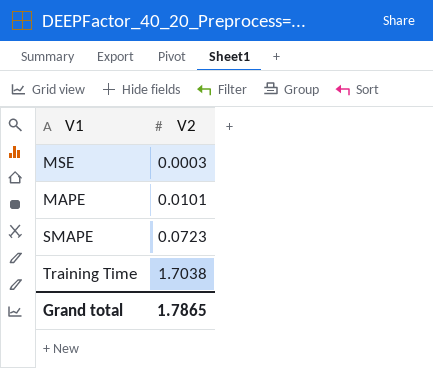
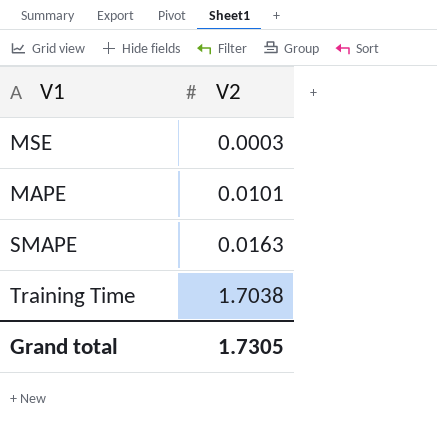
SMAPE | V2: 0.0723 -> 0.0163
Grand total | V2: 1.7865 -> 1.7305

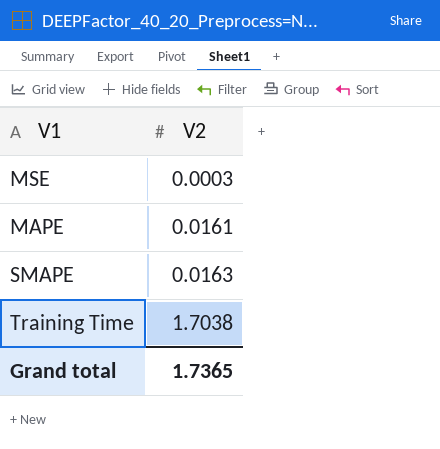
MAPE | V2: 0.0101 -> 0.0161
Grand total | V2: 1.7305 -> 1.7365

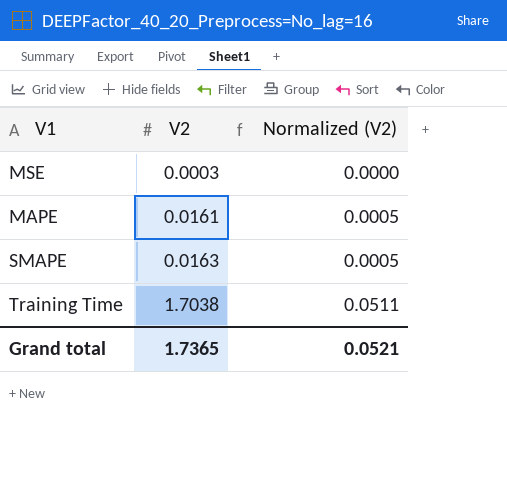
column Normalized (V2) | formula: none -> [V2] * 0.03

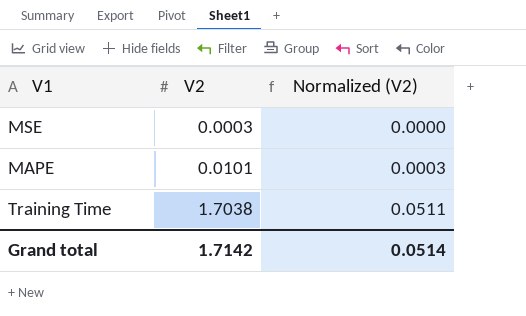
row SMAPE: 0.0163 | 0.0005 -> none
MAPE | V2: 0.0161 -> 0.0101
MAPE | Normalized (V2): 0.0005 -> 0.0003
Grand total | V2: 1.7365 -> 1.7142
Grand total | Normalized (V2): 0.0521 -> 0.0514

